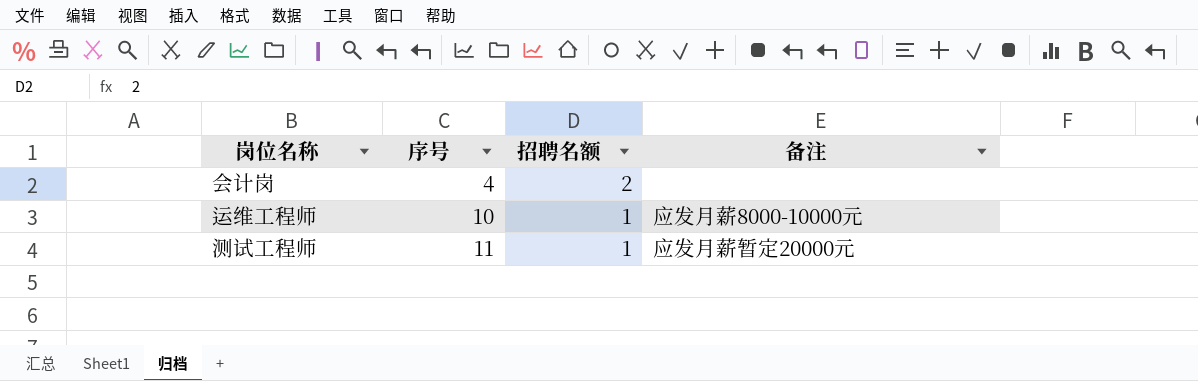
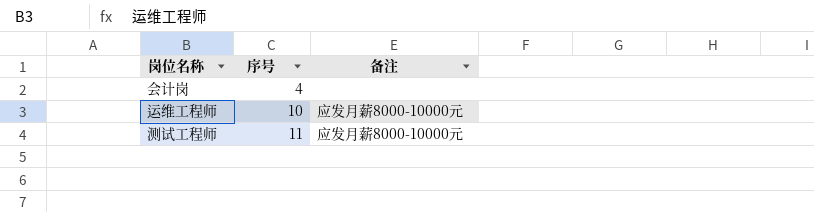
column 招聘名额 | position: 3 -> none
测试工程师 | 备注: 应发月薪暂定20000元 -> 应发月薪8000-10000元

